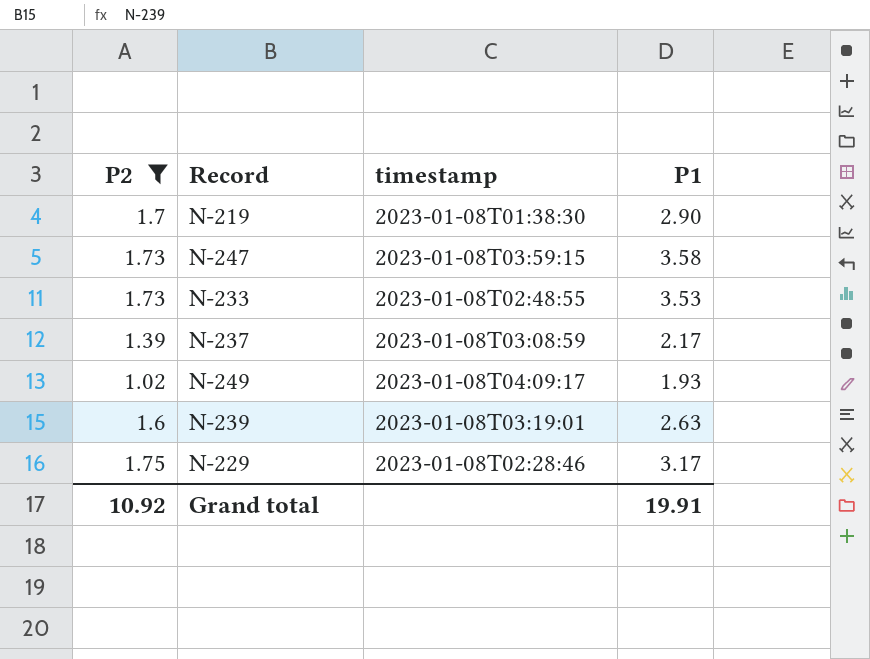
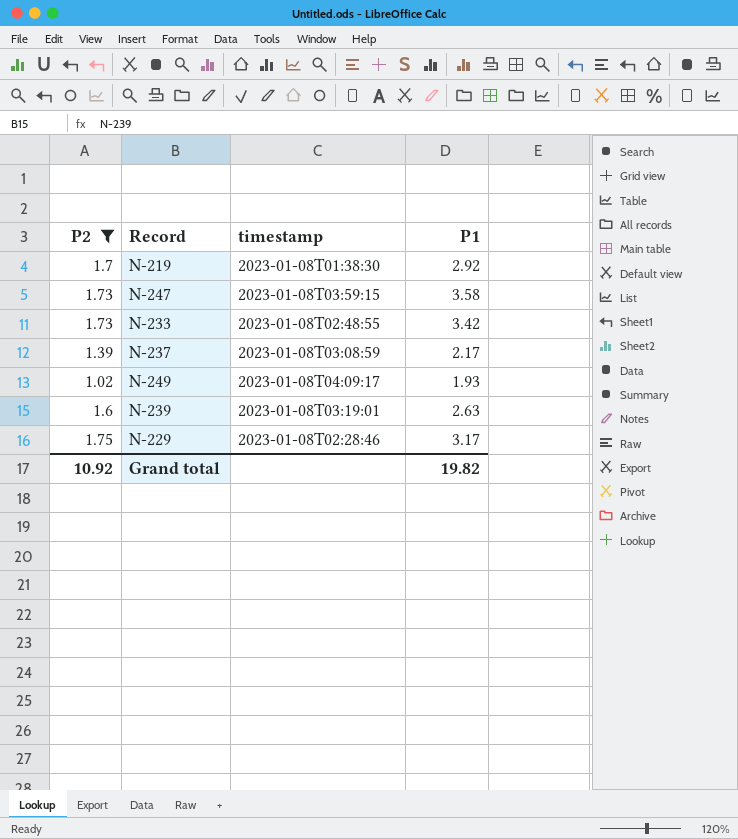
N-219 | P1: 2.90 -> 2.92
N-233 | P1: 3.53 -> 3.42
Grand total | P1: 19.91 -> 19.82

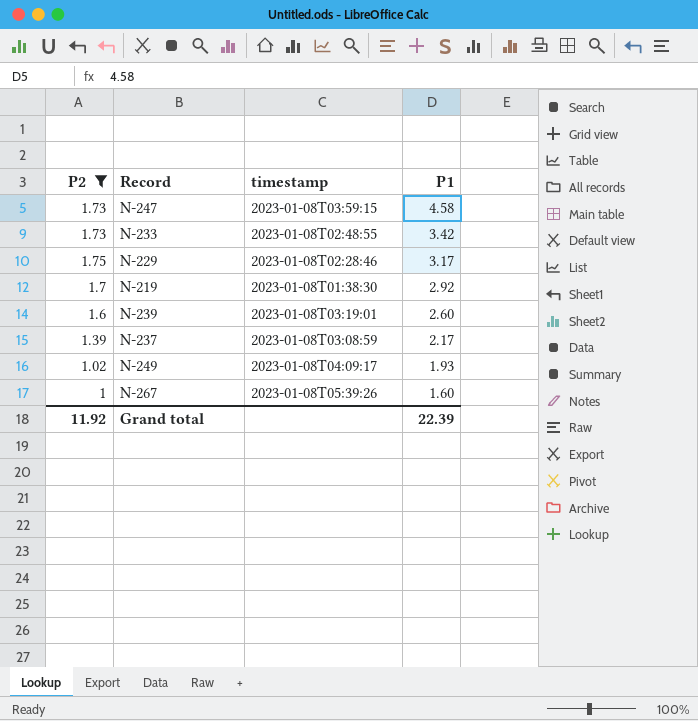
row order: none -> P1 descending
N-247 | P1: 3.58 -> 4.58
N-239 | P1: 2.63 -> 2.60
row N-267: none -> 1 | 2023-01-08T05:39:26 | 1.60
Grand total | P2: 10.92 -> 11.92
Grand total | P1: 19.82 -> 22.39

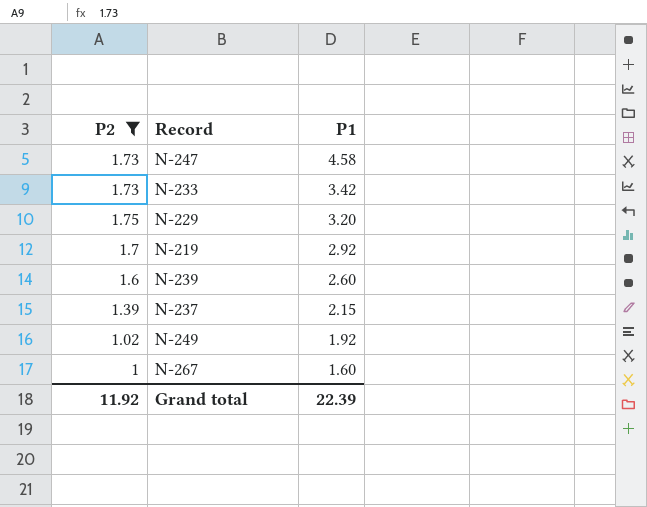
column timestamp | position: 3 -> none
N-229 | P1: 3.17 -> 3.20
N-237 | P1: 2.17 -> 2.15
N-249 | P1: 1.93 -> 1.92

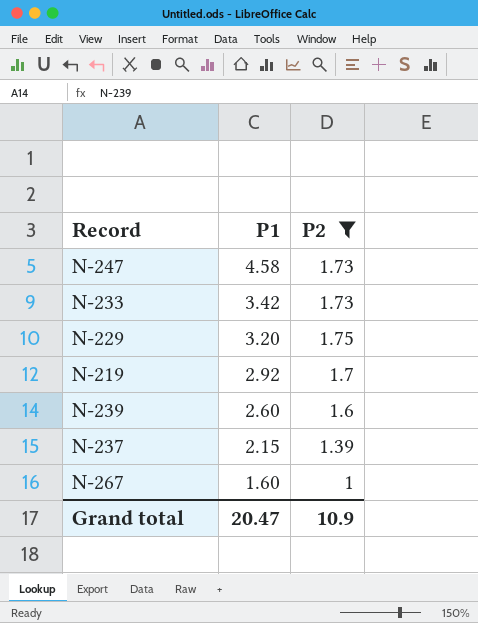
column P2 | position: 1 -> 3
row N-249: 1.02 | 1.92 -> none
Grand total | P1: 22.39 -> 20.47
Grand total | P2: 11.92 -> 10.9

